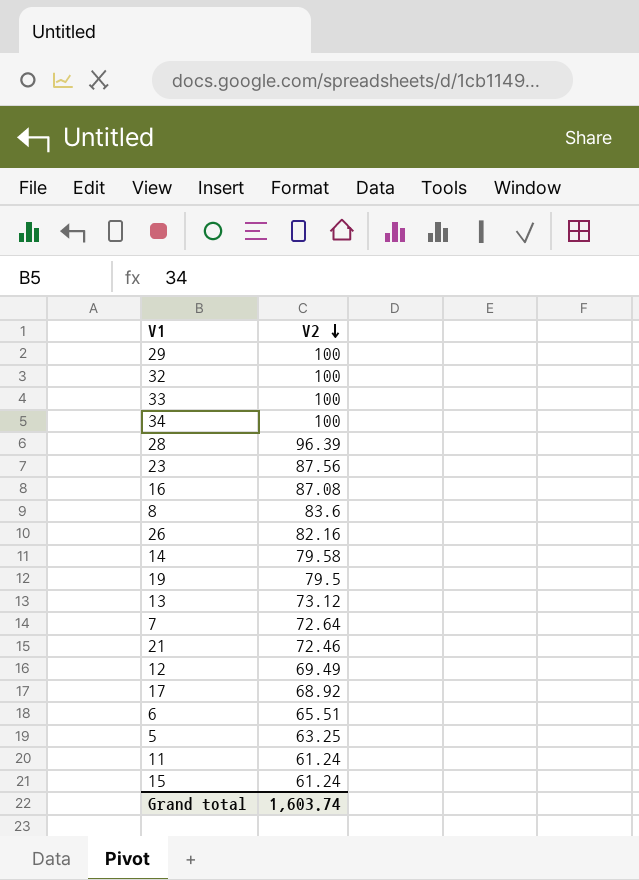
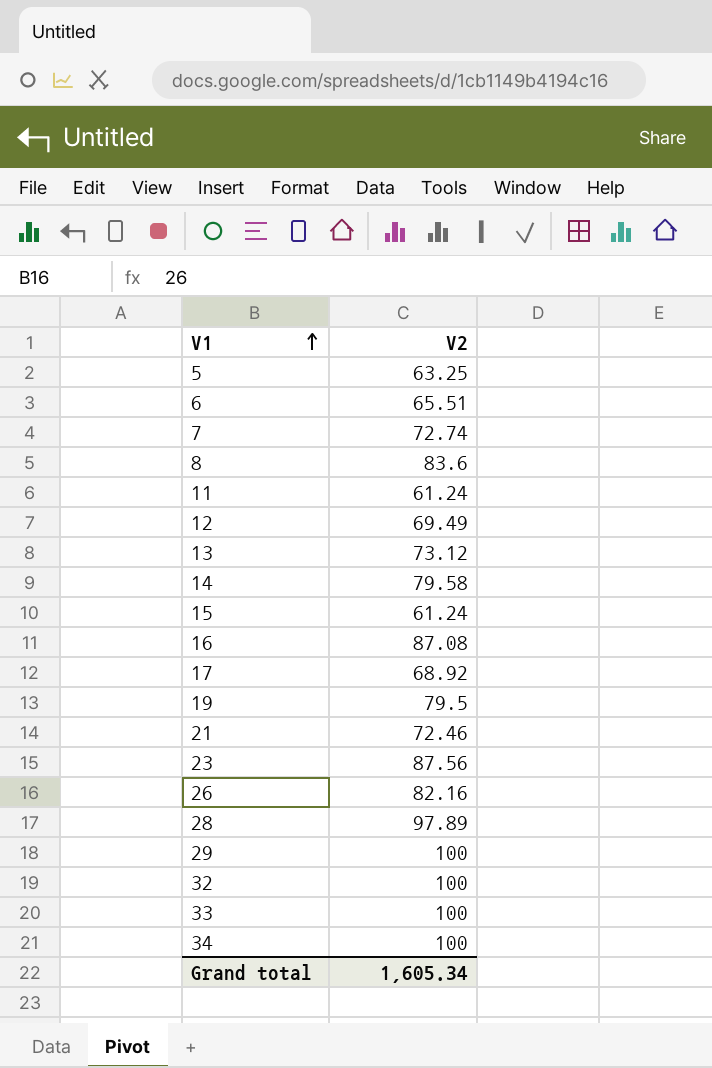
row order: V2 descending -> V1 ascending
7 | V2: 72.64 -> 72.74
28 | V2: 96.39 -> 97.89
Grand total | V2: 1,603.74 -> 1,605.34

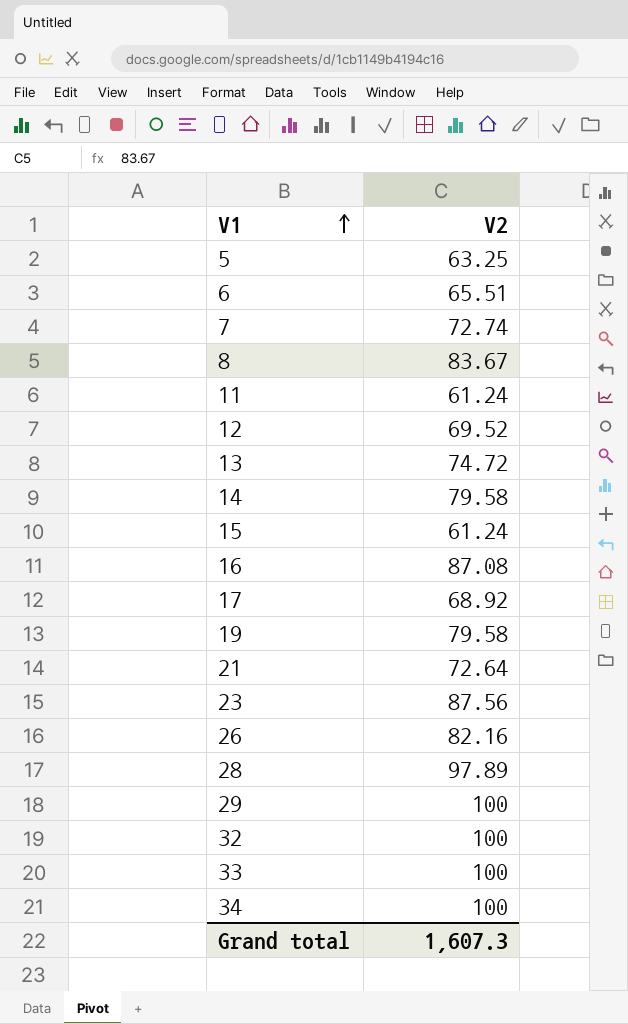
8 | V2: 83.6 -> 83.67
12 | V2: 69.49 -> 69.52
13 | V2: 73.12 -> 74.72
19 | V2: 79.5 -> 79.58
21 | V2: 72.46 -> 72.64
Grand total | V2: 1,605.34 -> 1,607.3

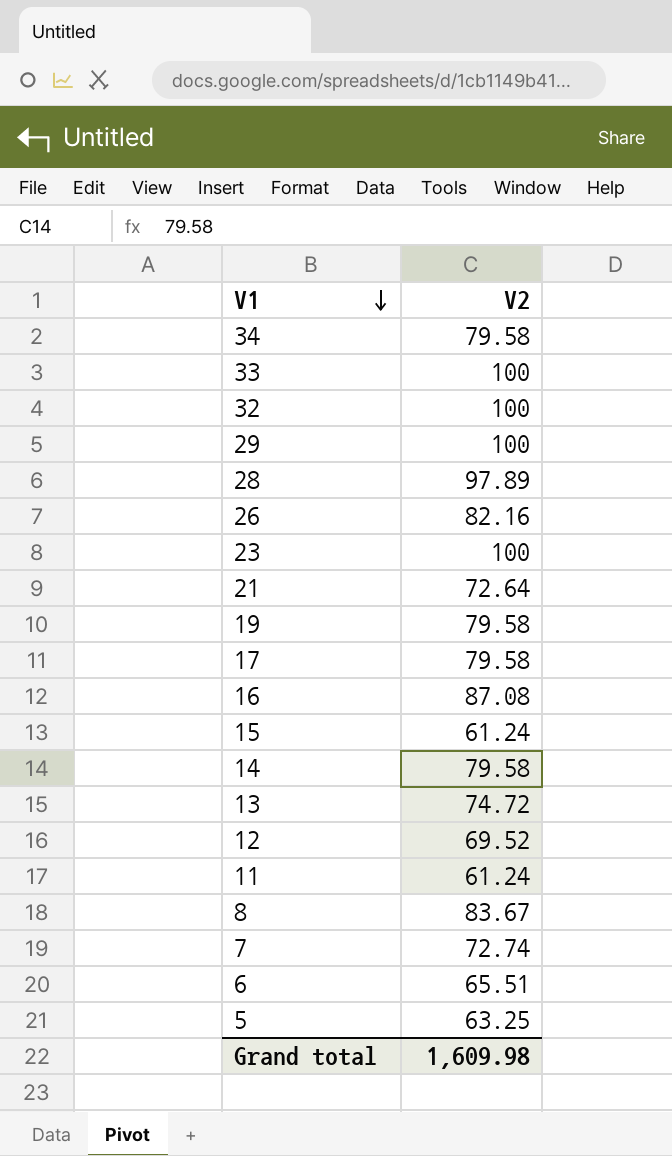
row order: V1 ascending -> V1 descending
34 | V2: 100 -> 79.58
23 | V2: 87.56 -> 100
17 | V2: 68.92 -> 79.58
Grand total | V2: 1,607.3 -> 1,609.98

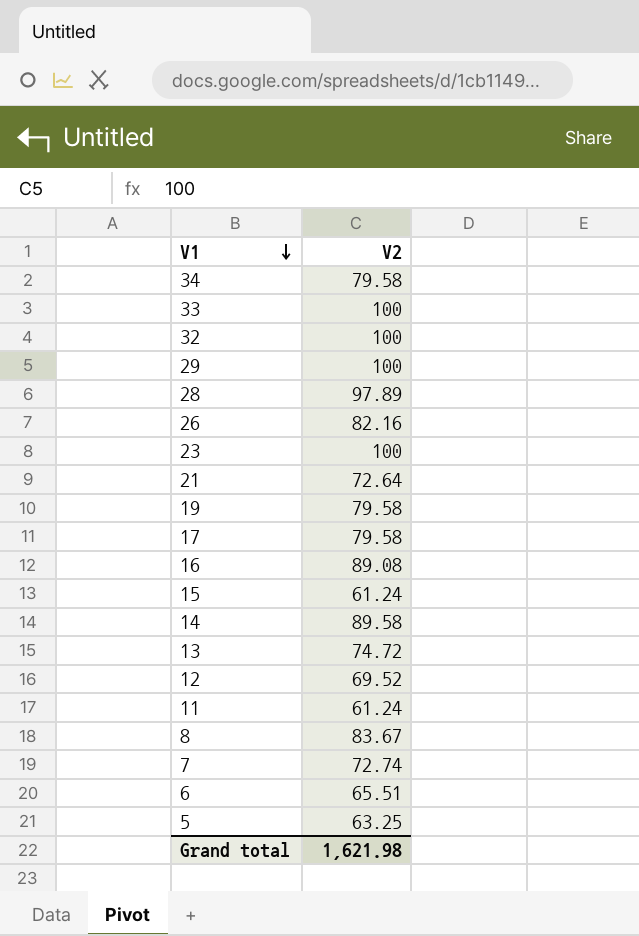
16 | V2: 87.08 -> 89.08
14 | V2: 79.58 -> 89.58
Grand total | V2: 1,609.98 -> 1,621.98

